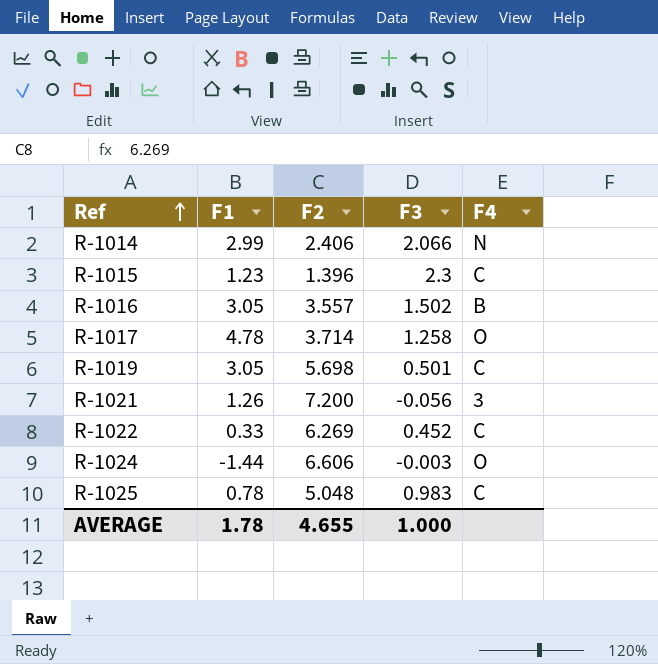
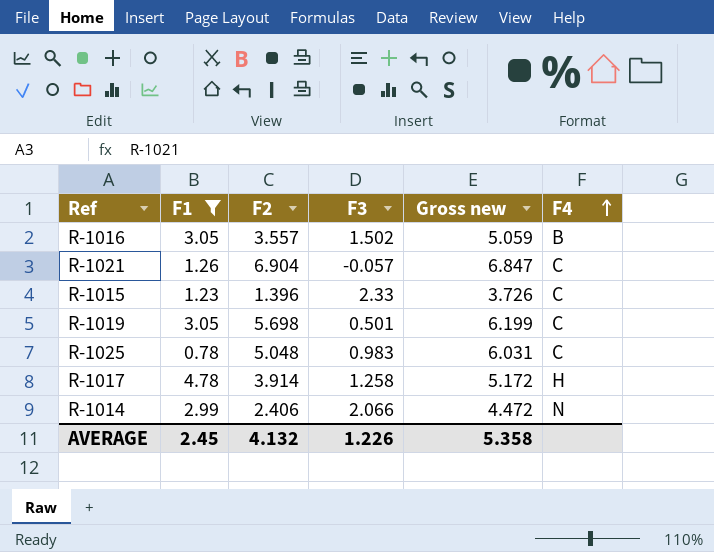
filter: none -> F1 >= 0.78
row order: Ref ascending -> F4 ascending
column Gross new | formula: none -> [F2] + [F3]
R-1021 | F2: 7.200 -> 6.904
R-1021 | F3: -0.056 -> -0.057
R-1021 | F4: 3 -> C
R-1015 | F3: 2.3 -> 2.33
R-1017 | F2: 3.714 -> 3.914
R-1017 | F4: O -> H
AVERAGE | F1: 1.78 -> 2.45
AVERAGE | F2: 4.655 -> 4.132
AVERAGE | F3: 1.000 -> 1.226

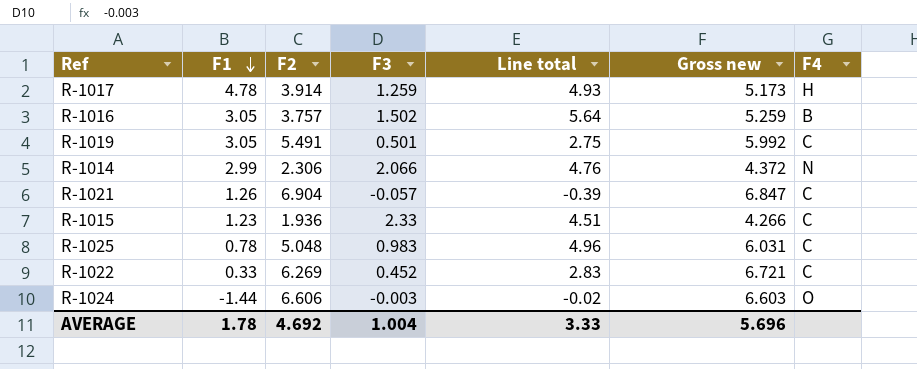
filter: F1 >= 0.78 -> none
row order: F4 ascending -> F1 descending
column Line total | formula: none -> [F2] * [F3]
R-1017 | F3: 1.258 -> 1.259
R-1017 | Gross new: 5.172 -> 5.173
R-1016 | F2: 3.557 -> 3.757
R-1016 | Gross new: 5.059 -> 5.259
R-1019 | F2: 5.698 -> 5.491
R-1019 | Gross new: 6.199 -> 5.992
R-1014 | F2: 2.406 -> 2.306
R-1014 | Gross new: 4.472 -> 4.372
R-1015 | F2: 1.396 -> 1.936
R-1015 | Gross new: 3.726 -> 4.266
AVERAGE | F1: 2.45 -> 1.78
AVERAGE | F2: 4.132 -> 4.692
AVERAGE | F3: 1.226 -> 1.004
AVERAGE | Gross new: 5.358 -> 5.696

